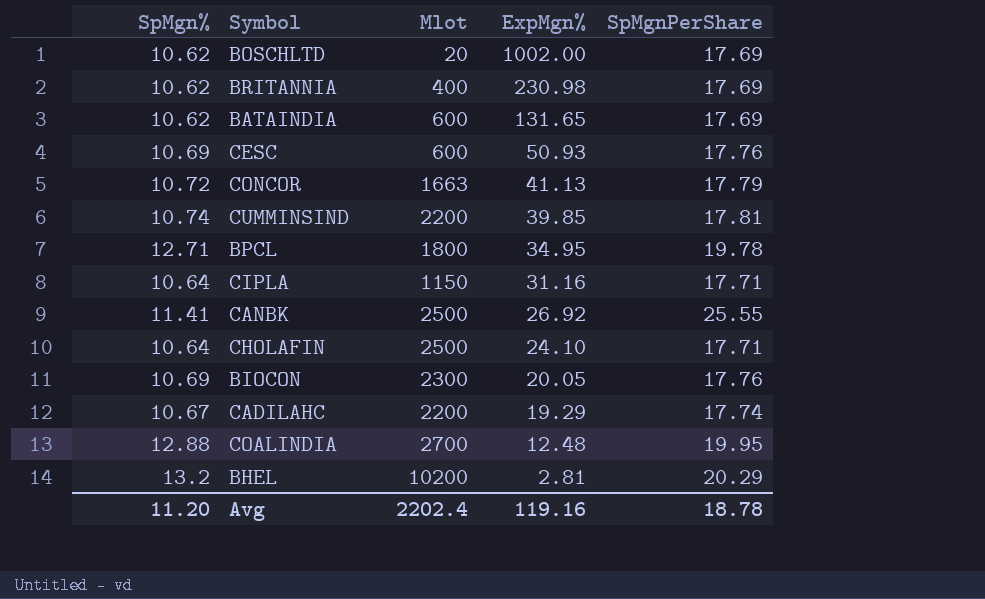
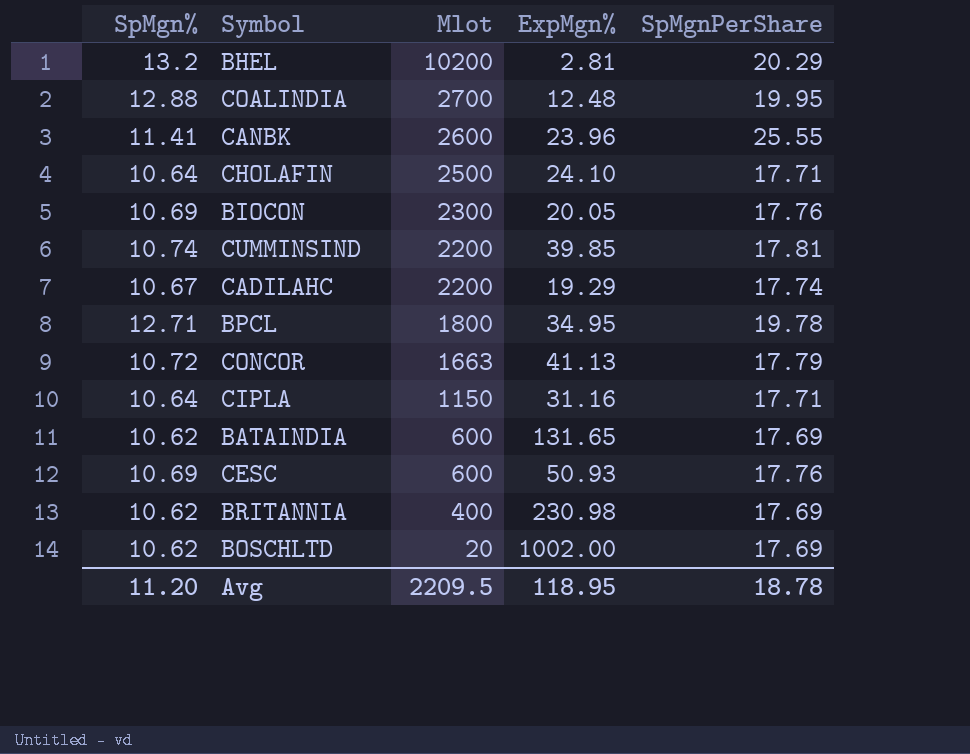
row order: ExpMgn% descending -> Mlot descending
CANBK | Mlot: 2500 -> 2600
CANBK | ExpMgn%: 26.92 -> 23.96
Avg | Mlot: 2202.4 -> 2209.5
Avg | ExpMgn%: 119.16 -> 118.95

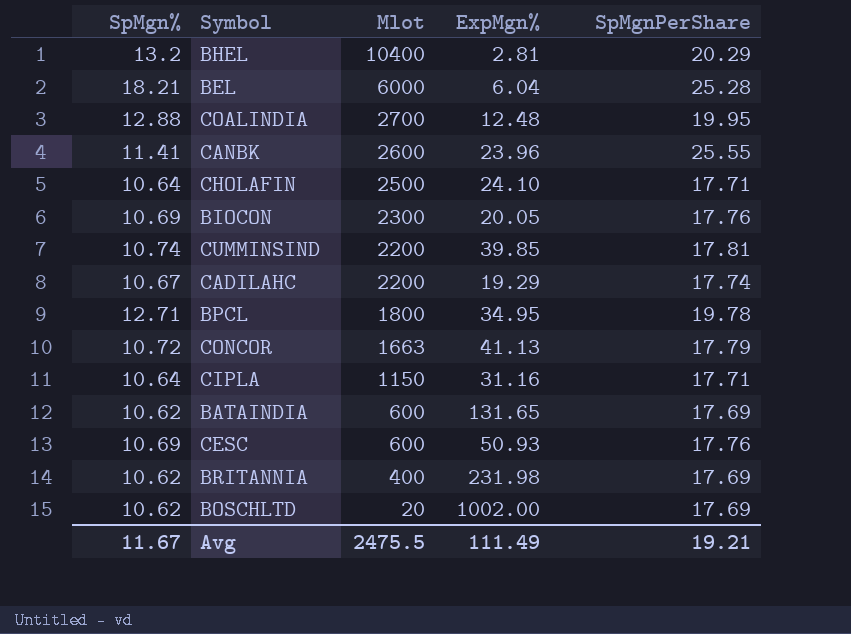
BHEL | Mlot: 10200 -> 10400
row BEL: none -> 18.21 | 6000 | 6.04 | 25.28
BRITANNIA | ExpMgn%: 230.98 -> 231.98
Avg | SpMgn%: 11.20 -> 11.67
Avg | Mlot: 2209.5 -> 2475.5
Avg | ExpMgn%: 118.95 -> 111.49
Avg | SpMgnPerShare: 18.78 -> 19.21

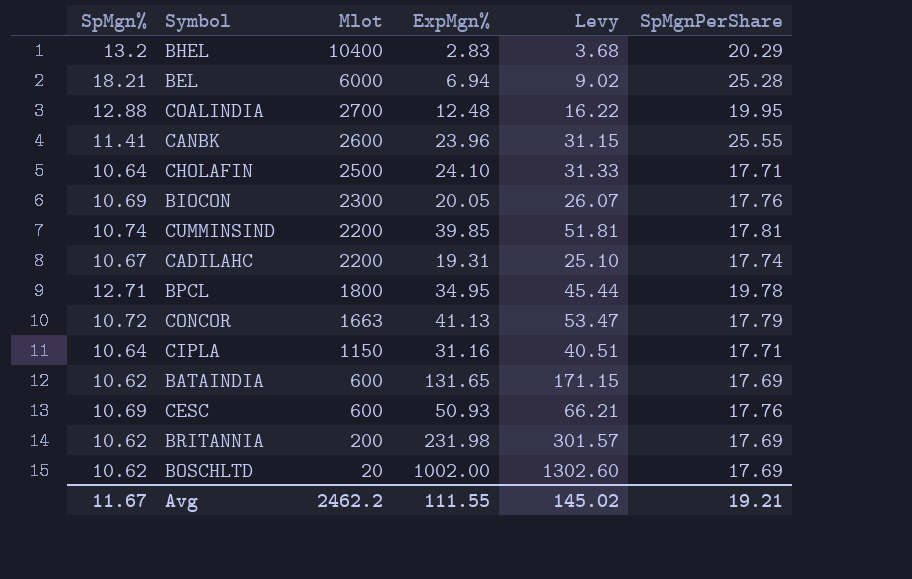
column Levy | formula: none -> [ExpMgn%] * 1.3
BHEL | ExpMgn%: 2.81 -> 2.83
BEL | ExpMgn%: 6.04 -> 6.94
CADILAHC | ExpMgn%: 19.29 -> 19.31
BRITANNIA | Mlot: 400 -> 200
Avg | Mlot: 2475.5 -> 2462.2
Avg | ExpMgn%: 111.49 -> 111.55

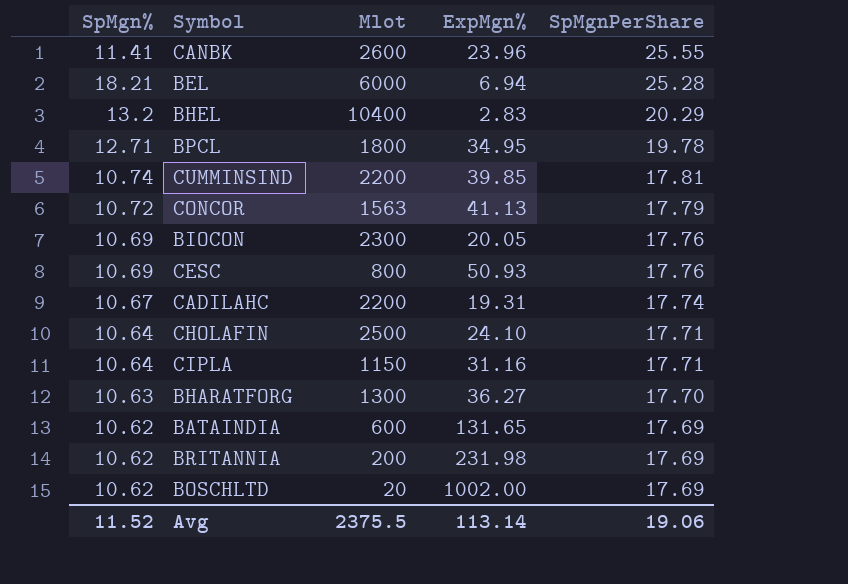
row order: Mlot descending -> SpMgnPerShare descending
column Levy | formula: [ExpMgn%] * 1.3 -> none
row COALINDIA: 12.88 | 2700 | 12.48 | 16.22 | 19.95 -> none
CONCOR | Mlot: 1663 -> 1563
CESC | Mlot: 600 -> 800
row BHARATFORG: none -> 10.63 | 1300 | 36.27 | 17.70
Avg | SpMgn%: 11.67 -> 11.52
Avg | Mlot: 2462.2 -> 2375.5
Avg | ExpMgn%: 111.55 -> 113.14
Avg | SpMgnPerShare: 19.21 -> 19.06

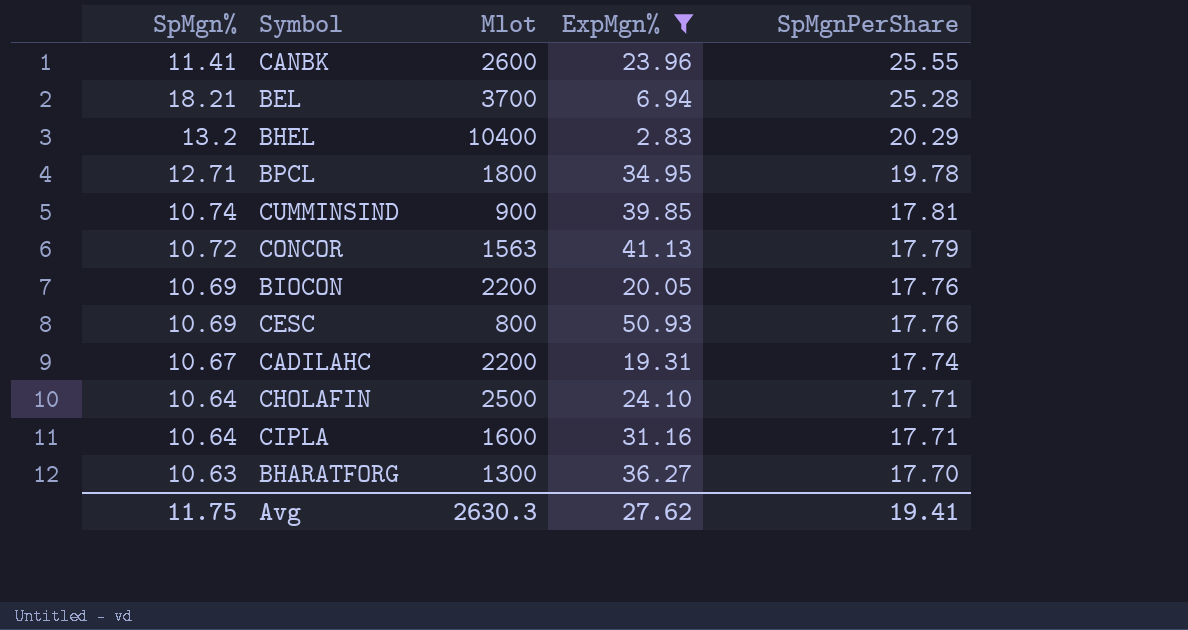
filter: none -> ExpMgn% <= 50.93
BEL | Mlot: 6000 -> 3700
CUMMINSIND | Mlot: 2200 -> 900
BIOCON | Mlot: 2300 -> 2200
CIPLA | Mlot: 1150 -> 1600
Avg | SpMgn%: 11.52 -> 11.75
Avg | Mlot: 2375.5 -> 2630.3
Avg | ExpMgn%: 113.14 -> 27.62
Avg | SpMgnPerShare: 19.06 -> 19.41

